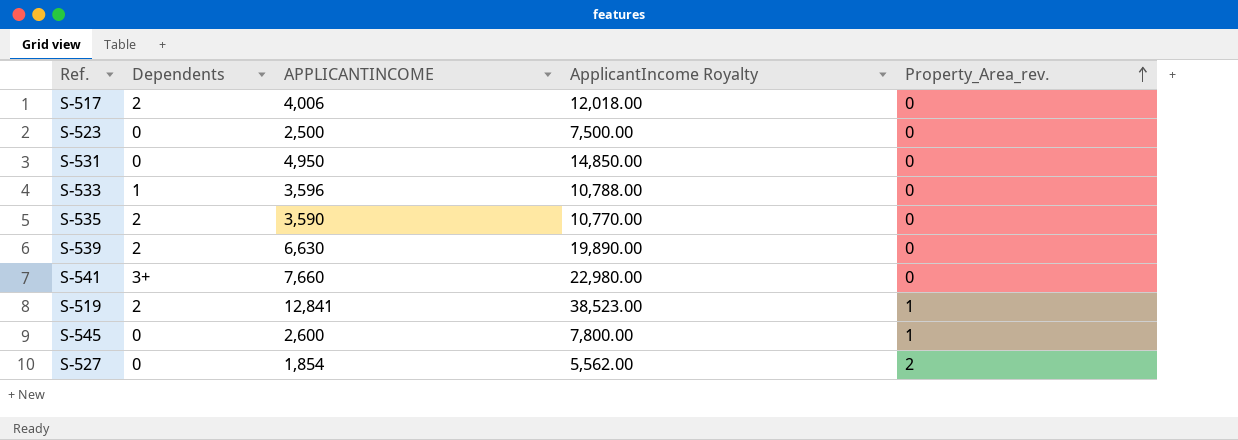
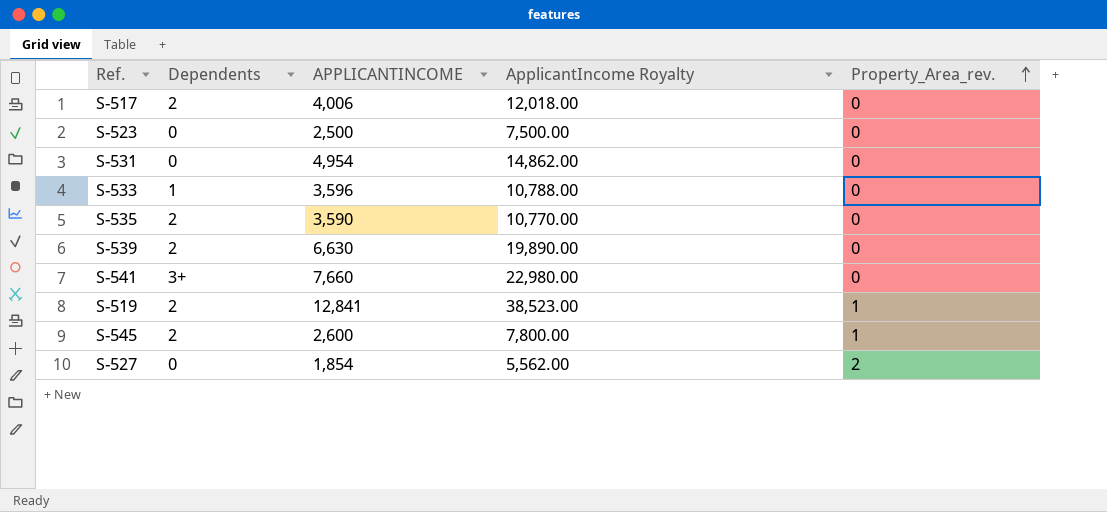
S-531 | APPLICANTINCOME: 4,950 -> 4,954
S-531 | ApplicantIncome Royalty: 14,850.00 -> 14,862.00
S-545 | Dependents: 0 -> 2

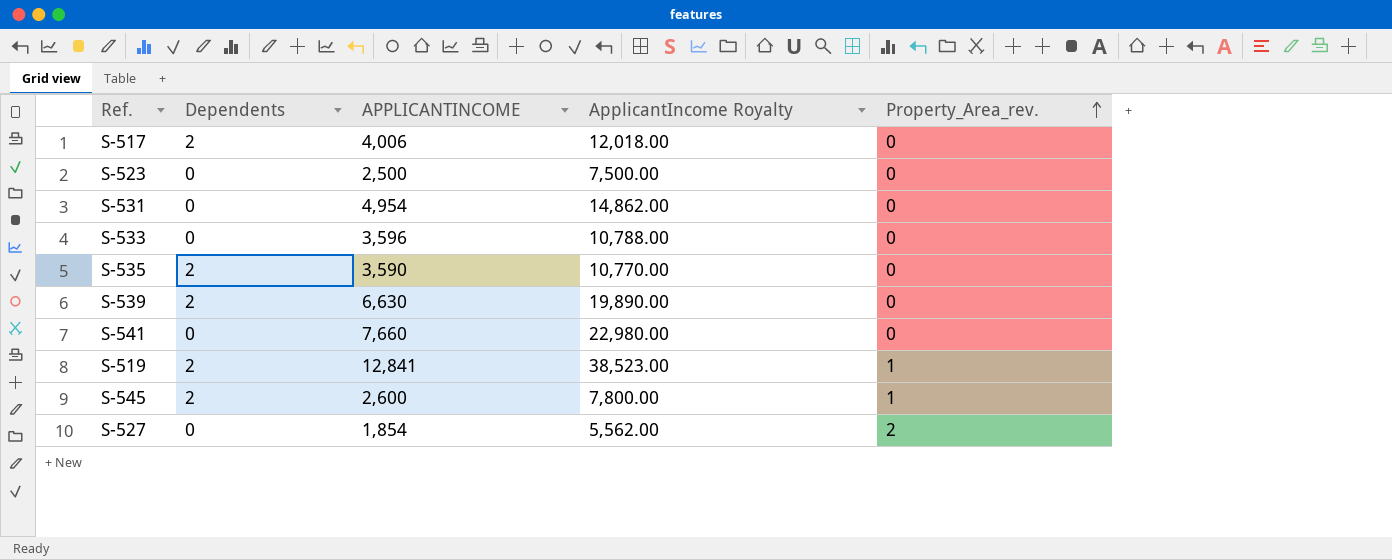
S-533 | Dependents: 1 -> 0
S-541 | Dependents: 3+ -> 0

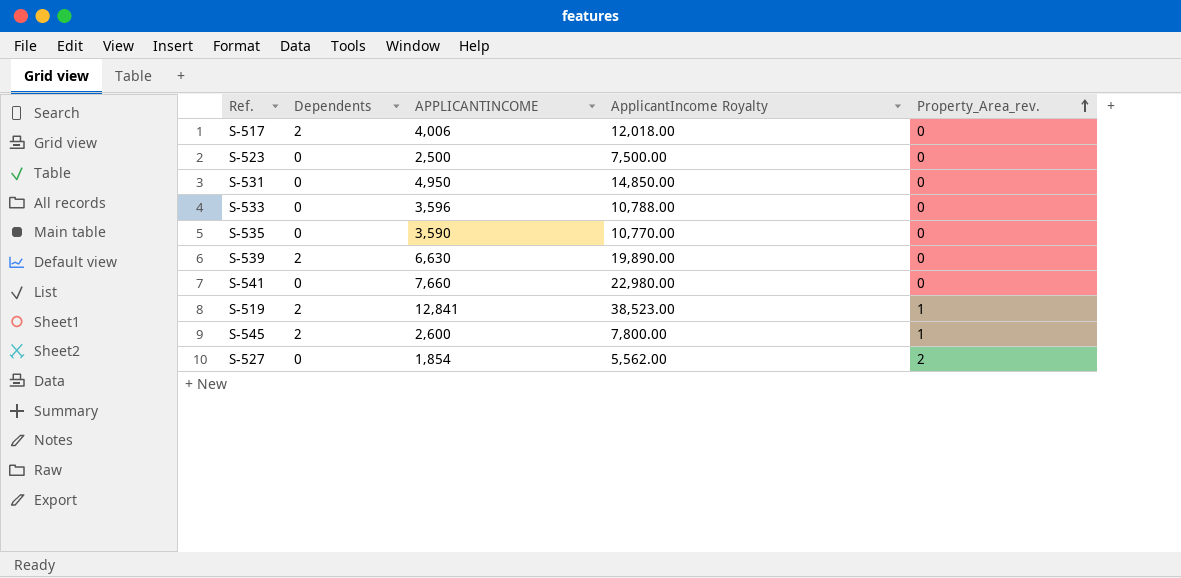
S-531 | APPLICANTINCOME: 4,954 -> 4,950
S-531 | ApplicantIncome Royalty: 14,862.00 -> 14,850.00
S-535 | Dependents: 2 -> 0

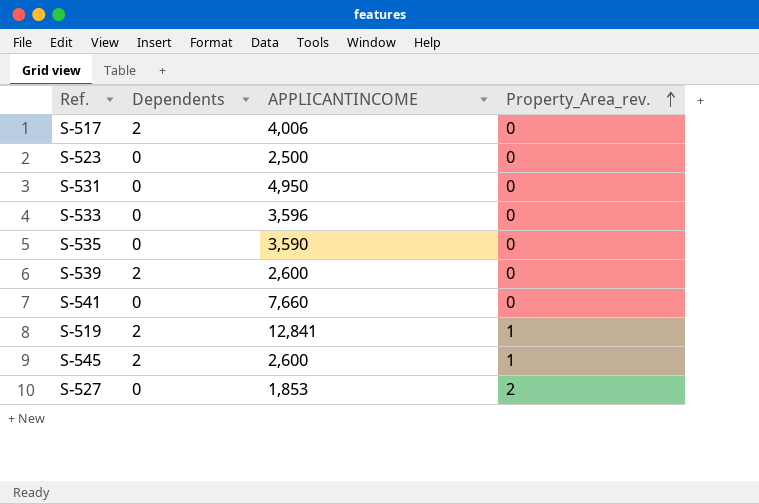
column ApplicantIncome Royalty | formula: [APPLICANTINCOME] * 3 -> none
S-539 | APPLICANTINCOME: 6,630 -> 2,600
S-527 | APPLICANTINCOME: 1,854 -> 1,853

